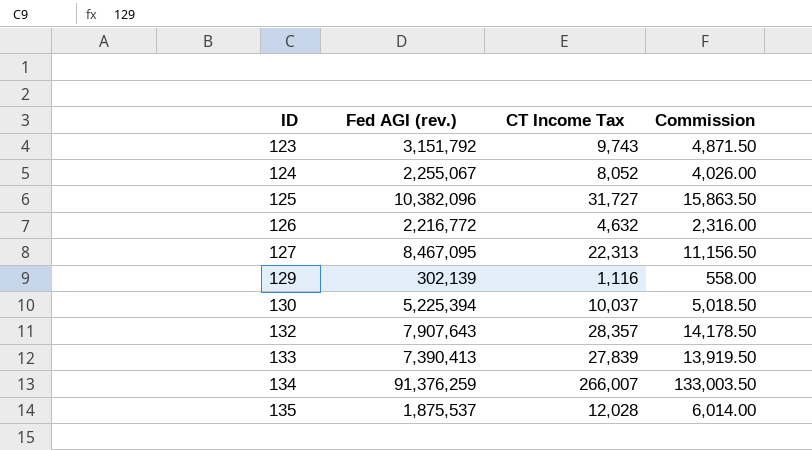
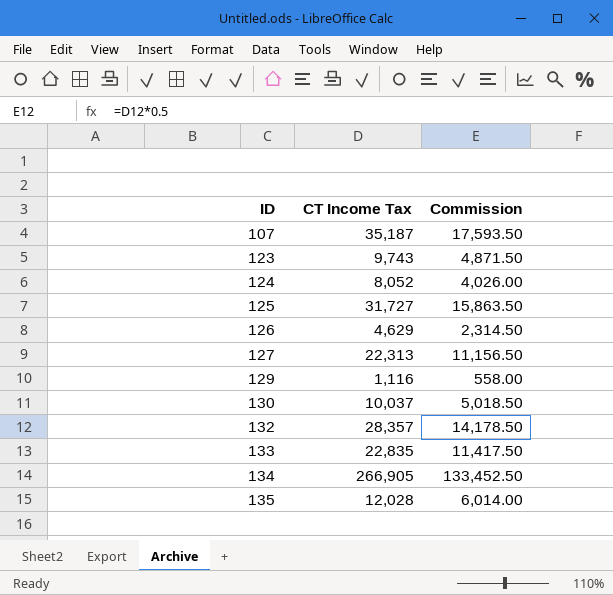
column Fed AGI (rev.) | position: 2 -> none
row 107: none -> 35,187 | 17,593.50
126 | CT Income Tax: 4,632 -> 4,629
126 | Commission: 2,316.00 -> 2,314.50
133 | CT Income Tax: 27,839 -> 22,835
133 | Commission: 13,919.50 -> 11,417.50
134 | CT Income Tax: 266,007 -> 266,905
134 | Commission: 133,003.50 -> 133,452.50

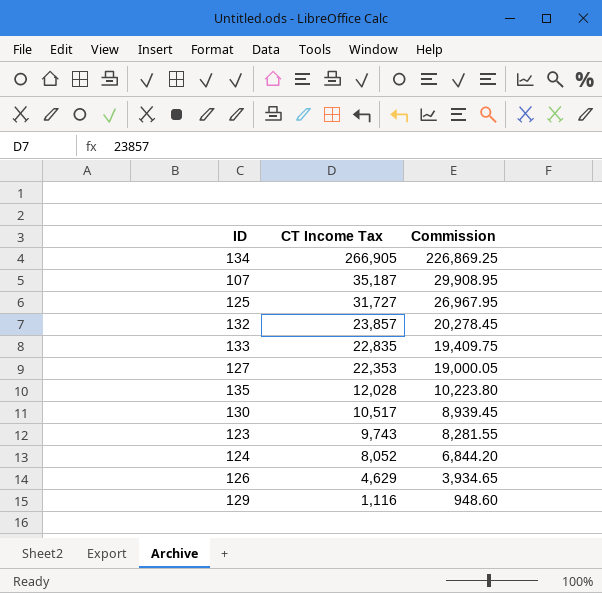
row order: ID ascending -> CT Income Tax descending
column Commission | formula: [CT Income Tax] * 0.5 -> [CT Income Tax] * 0.85
132 | CT Income Tax: 28,357 -> 23,857
127 | CT Income Tax: 22,313 -> 22,353
130 | CT Income Tax: 10,037 -> 10,517

